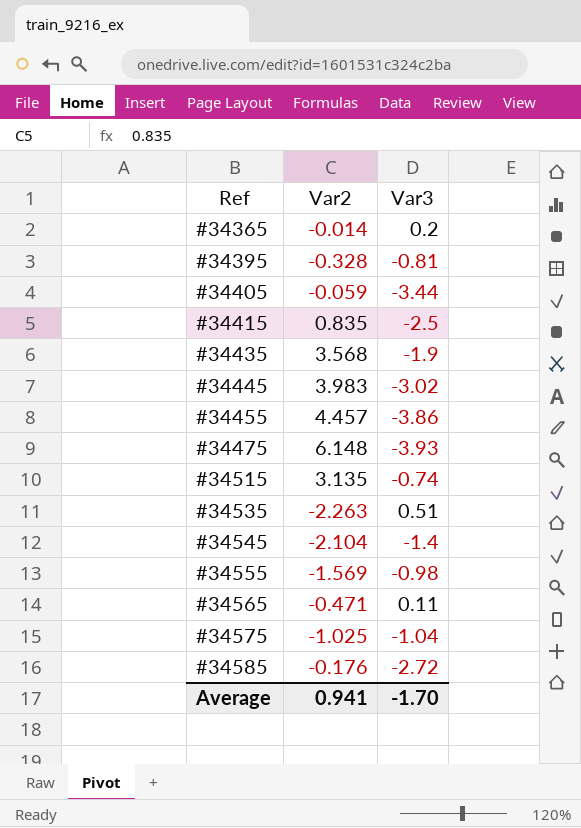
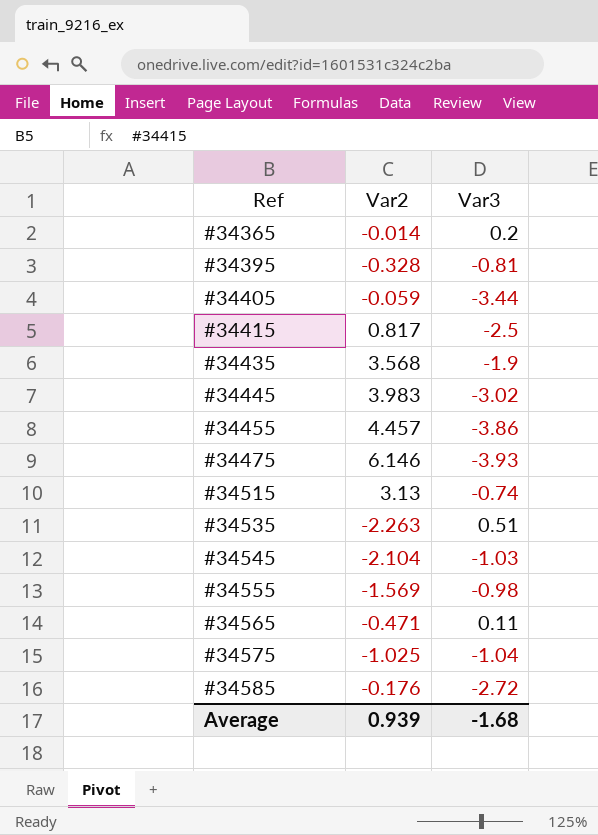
#34415 | Var2: 0.835 -> 0.817
#34475 | Var2: 6.148 -> 6.146
#34515 | Var2: 3.135 -> 3.13
#34545 | Var3: -1.4 -> -1.03
Average | Var2: 0.941 -> 0.939
Average | Var3: -1.70 -> -1.68

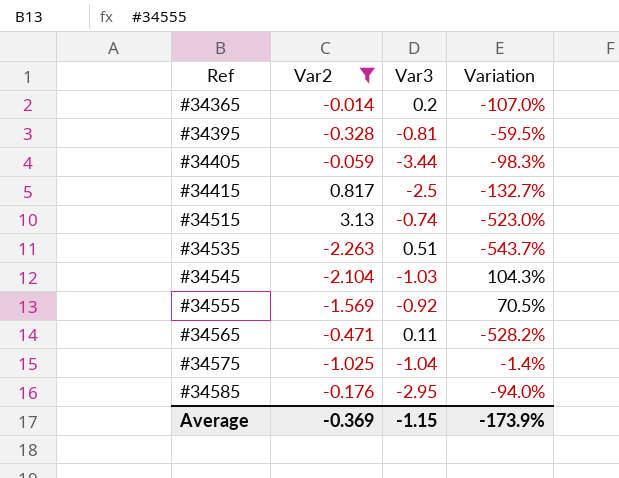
filter: none -> Var2 <= 3.13
column Variation | formula: none -> ([Var2] - [Var3]) / [Var3]
#34555 | Var3: -0.98 -> -0.92
#34585 | Var3: -2.72 -> -2.95
Average | Var2: 0.939 -> -0.369
Average | Var3: -1.68 -> -1.15

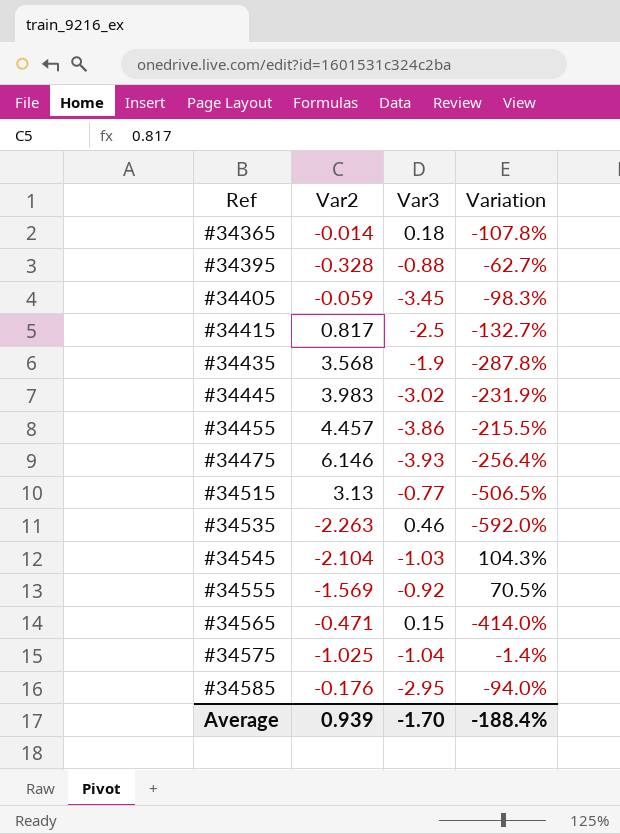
filter: Var2 <= 3.13 -> none
#34365 | Var3: 0.2 -> 0.18
#34365 | Variation: -107.0% -> -107.8%
#34395 | Var3: -0.81 -> -0.88
#34395 | Variation: -59.5% -> -62.7%
#34405 | Var3: -3.44 -> -3.45
#34515 | Var3: -0.74 -> -0.77
#34515 | Variation: -523.0% -> -506.5%
#34535 | Var3: 0.51 -> 0.46
#34535 | Variation: -543.7% -> -592.0%
#34565 | Var3: 0.11 -> 0.15
#34565 | Variation: -528.2% -> -414.0%
Average | Var2: -0.369 -> 0.939
Average | Var3: -1.15 -> -1.70
Average | Variation: -173.9% -> -188.4%

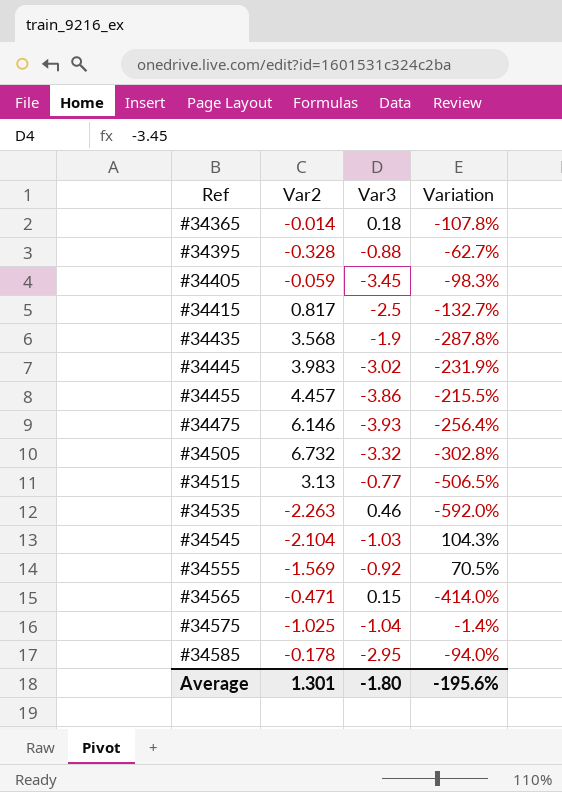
row #34505: none -> 6.732 | -3.32 | -302.8%
#34585 | Var2: -0.176 -> -0.178
Average | Var2: 0.939 -> 1.301
Average | Var3: -1.70 -> -1.80
Average | Variation: -188.4% -> -195.6%

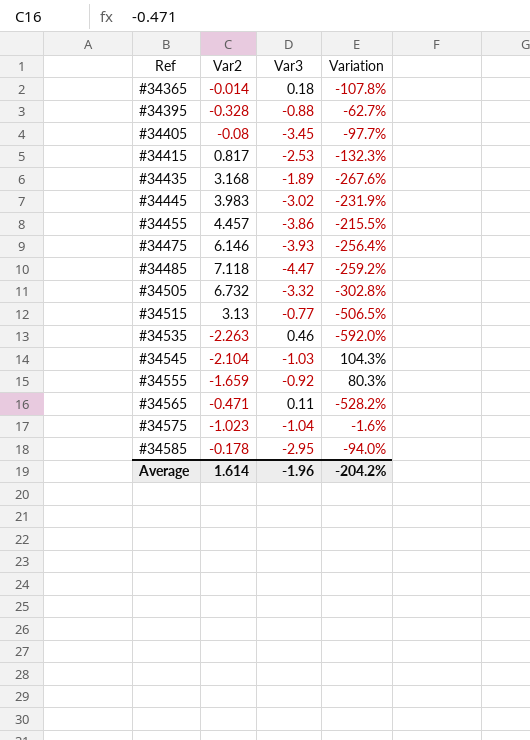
#34405 | Var2: -0.059 -> -0.08
#34405 | Variation: -98.3% -> -97.7%
#34415 | Var3: -2.5 -> -2.53
#34415 | Variation: -132.7% -> -132.3%
#34435 | Var2: 3.568 -> 3.168
#34435 | Var3: -1.9 -> -1.89
#34435 | Variation: -287.8% -> -267.6%
row #34485: none -> 7.118 | -4.47 | -259.2%
#34555 | Var2: -1.569 -> -1.659
#34555 | Variation: 70.5% -> 80.3%
#34565 | Var3: 0.15 -> 0.11
#34565 | Variation: -414.0% -> -528.2%
#34575 | Var2: -1.025 -> -1.023
#34575 | Variation: -1.4% -> -1.6%
Average | Var2: 1.301 -> 1.614
Average | Var3: -1.80 -> -1.96
Average | Variation: -195.6% -> -204.2%

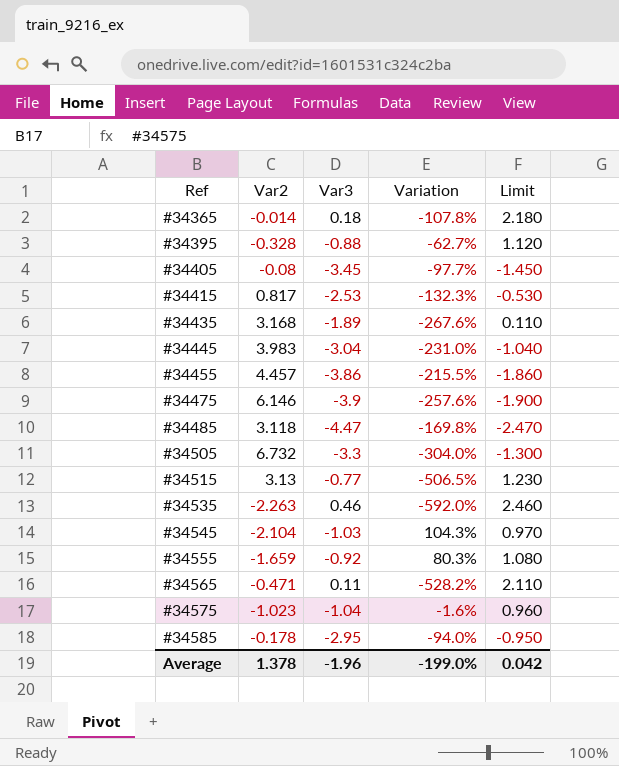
column Limit | formula: none -> [Var3] + 2
#34445 | Var3: -3.02 -> -3.04
#34445 | Variation: -231.9% -> -231.0%
#34475 | Var3: -3.93 -> -3.9
#34475 | Variation: -256.4% -> -257.6%
#34485 | Var2: 7.118 -> 3.118
#34485 | Variation: -259.2% -> -169.8%
#34505 | Var3: -3.32 -> -3.3
#34505 | Variation: -302.8% -> -304.0%
Average | Var2: 1.614 -> 1.378
Average | Variation: -204.2% -> -199.0%

